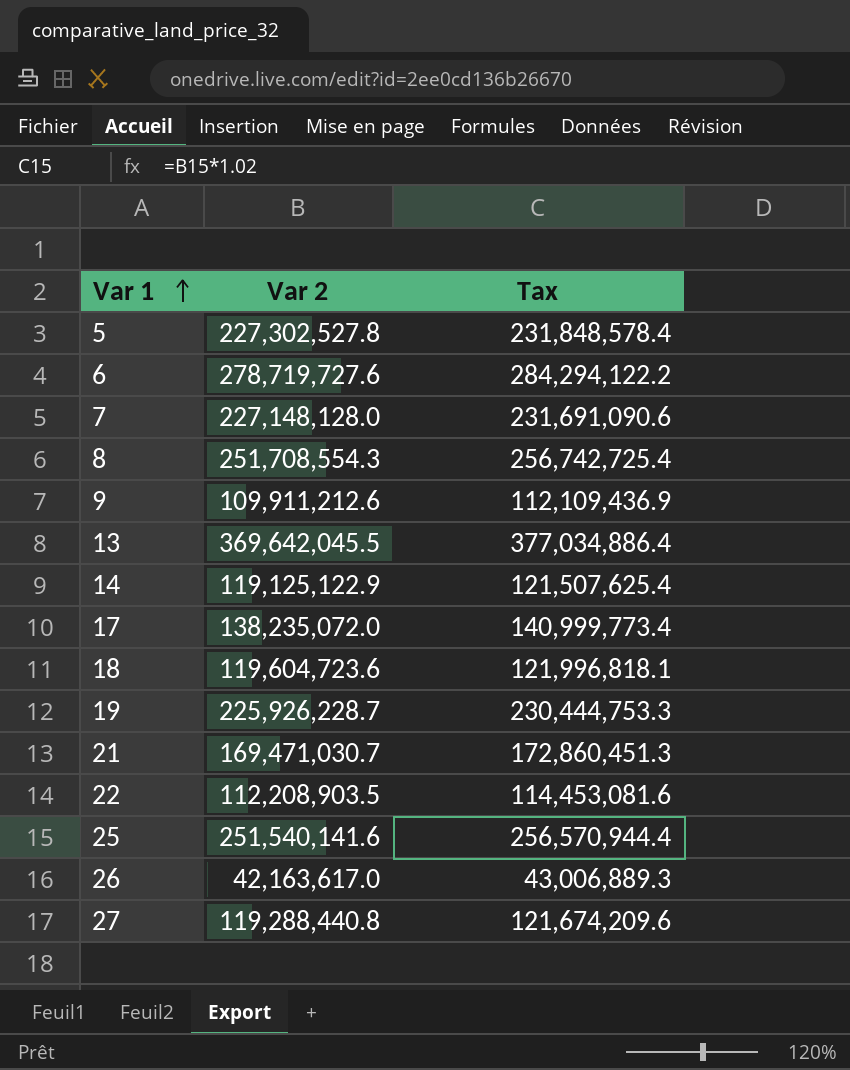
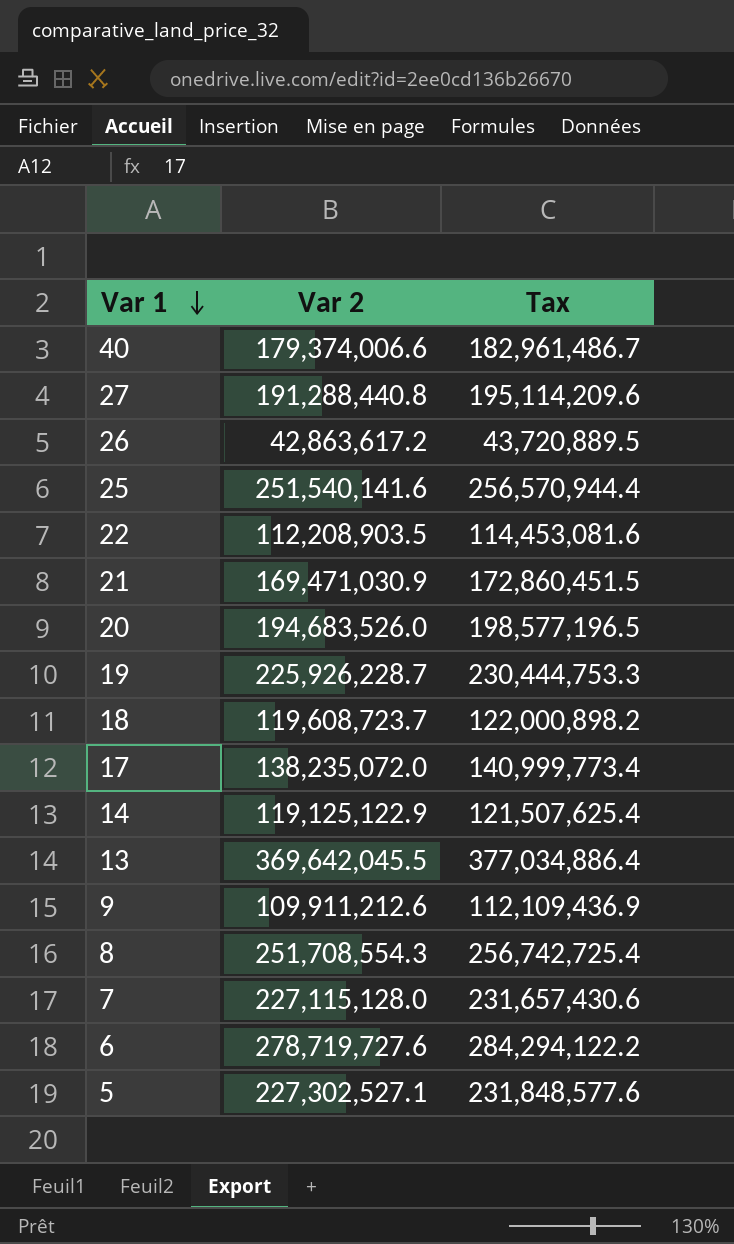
row order: Var 1 ascending -> Var 1 descending
row 40: none -> 179,374,006.6 | 182,961,486.7
27 | Var 2: 119,288,440.8 -> 191,288,440.8
27 | Tax: 121,674,209.6 -> 195,114,209.6
26 | Var 2: 42,163,617.0 -> 42,863,617.2
26 | Tax: 43,006,889.3 -> 43,720,889.5
21 | Var 2: 169,471,030.7 -> 169,471,030.9
21 | Tax: 172,860,451.3 -> 172,860,451.5
row 20: none -> 194,683,526.0 | 198,577,196.5
18 | Var 2: 119,604,723.6 -> 119,608,723.7
18 | Tax: 121,996,818.1 -> 122,000,898.2
7 | Var 2: 227,148,128.0 -> 227,115,128.0
7 | Tax: 231,691,090.6 -> 231,657,430.6
5 | Var 2: 227,302,527.8 -> 227,302,527.1
5 | Tax: 231,848,578.4 -> 231,848,577.6

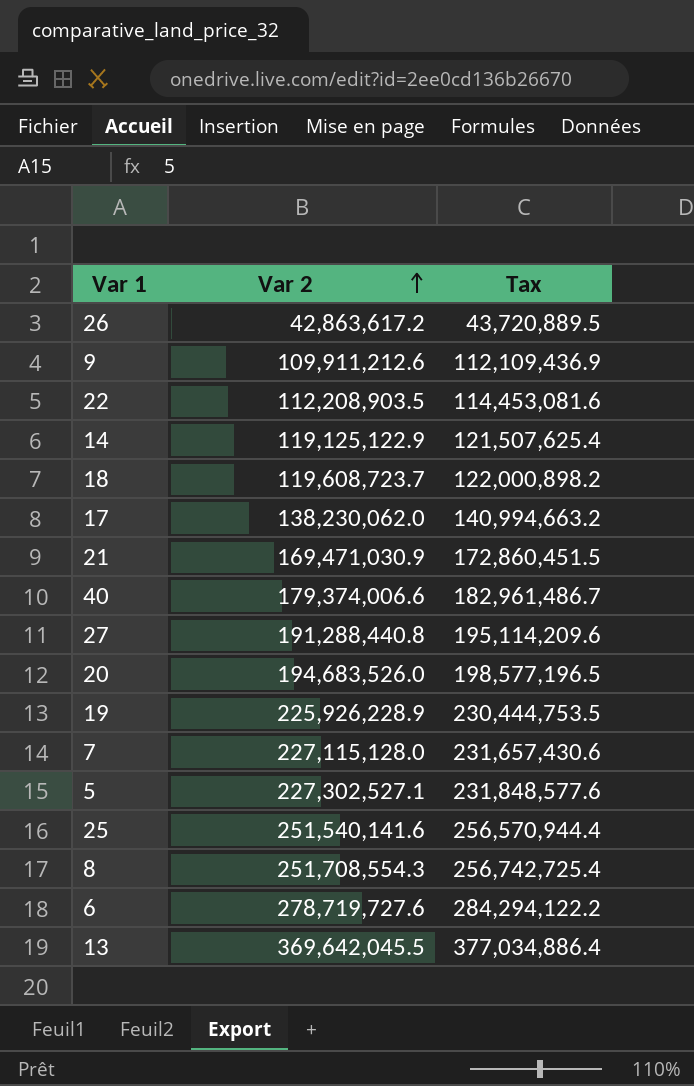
row order: Var 1 descending -> Var 2 ascending
17 | Var 2: 138,235,072.0 -> 138,230,062.0
17 | Tax: 140,999,773.4 -> 140,994,663.2
19 | Var 2: 225,926,228.7 -> 225,926,228.9
19 | Tax: 230,444,753.3 -> 230,444,753.5

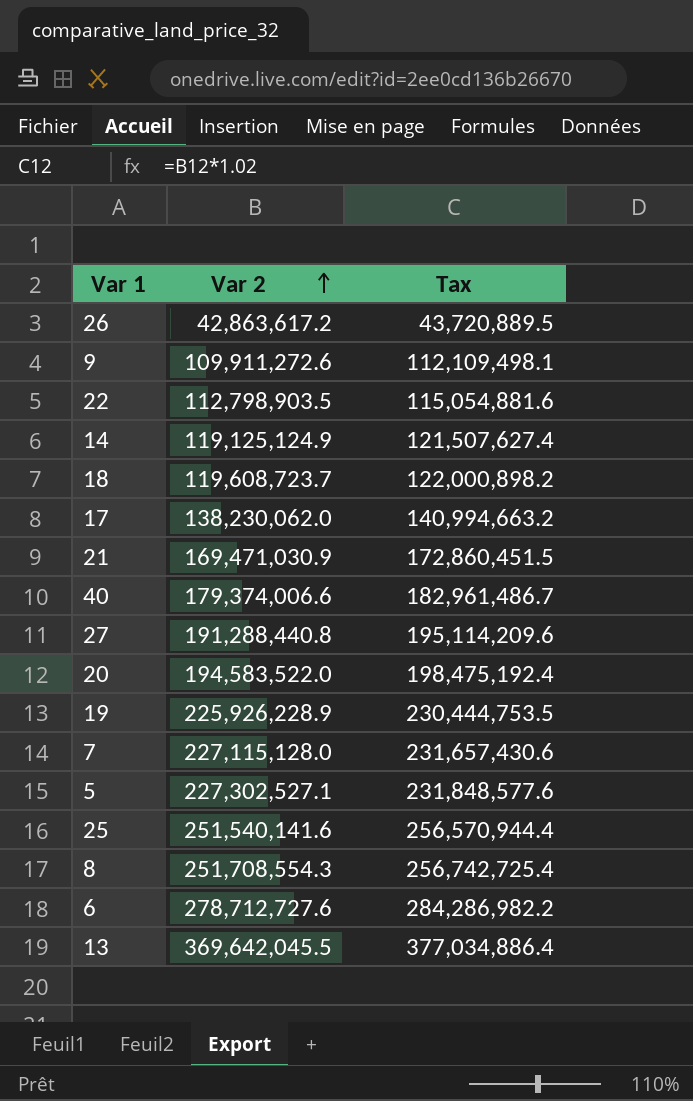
9 | Var 2: 109,911,212.6 -> 109,911,272.6
9 | Tax: 112,109,436.9 -> 112,109,498.1
22 | Var 2: 112,208,903.5 -> 112,798,903.5
22 | Tax: 114,453,081.6 -> 115,054,881.6
14 | Var 2: 119,125,122.9 -> 119,125,124.9
14 | Tax: 121,507,625.4 -> 121,507,627.4
20 | Var 2: 194,683,526.0 -> 194,583,522.0
20 | Tax: 198,577,196.5 -> 198,475,192.4
6 | Var 2: 278,719,727.6 -> 278,712,727.6
6 | Tax: 284,294,122.2 -> 284,286,982.2

